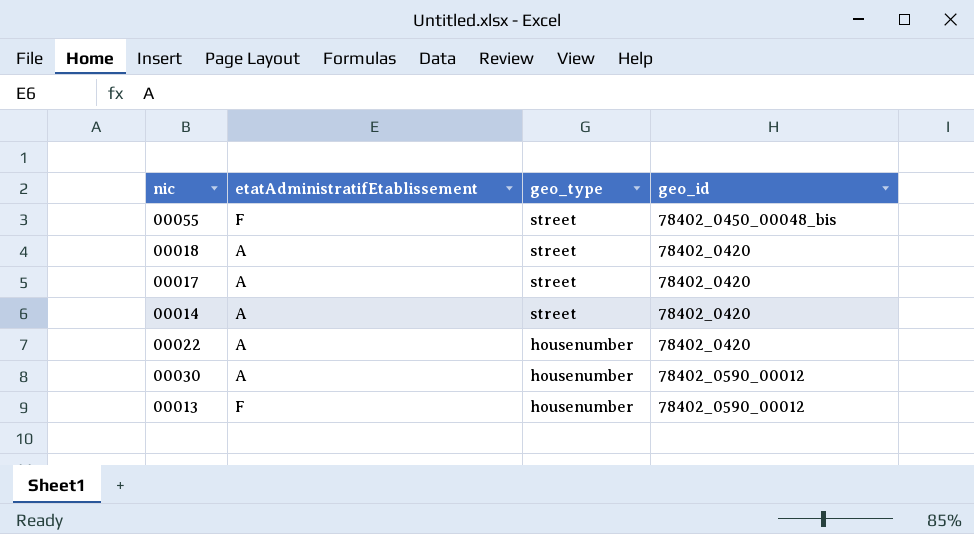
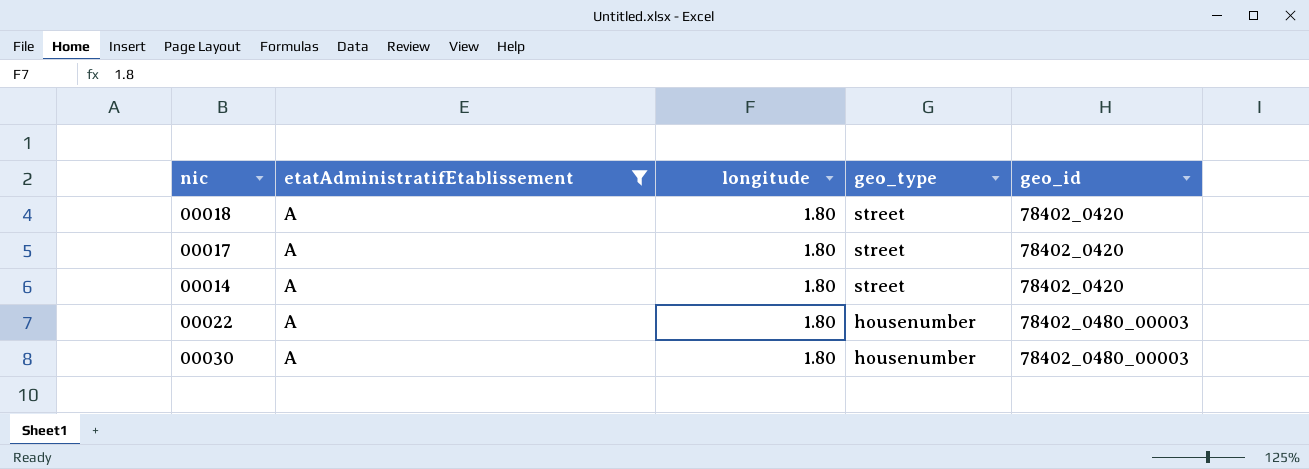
filter: none -> etatAdministratifEtablissement = A
column longitude | position: none -> 3
00022 | geo_id: 78402_0420 -> 78402_0480_00003
00030 | geo_id: 78402_0590_00012 -> 78402_0480_00003

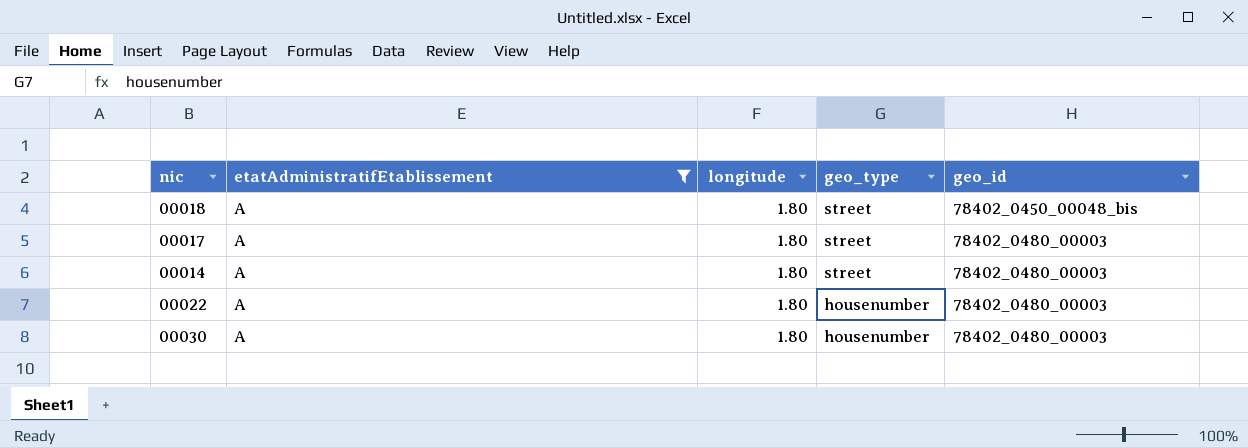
00018 | geo_id: 78402_0420 -> 78402_0450_00048_bis
00017 | geo_id: 78402_0420 -> 78402_0480_00003
00014 | geo_id: 78402_0420 -> 78402_0480_00003

